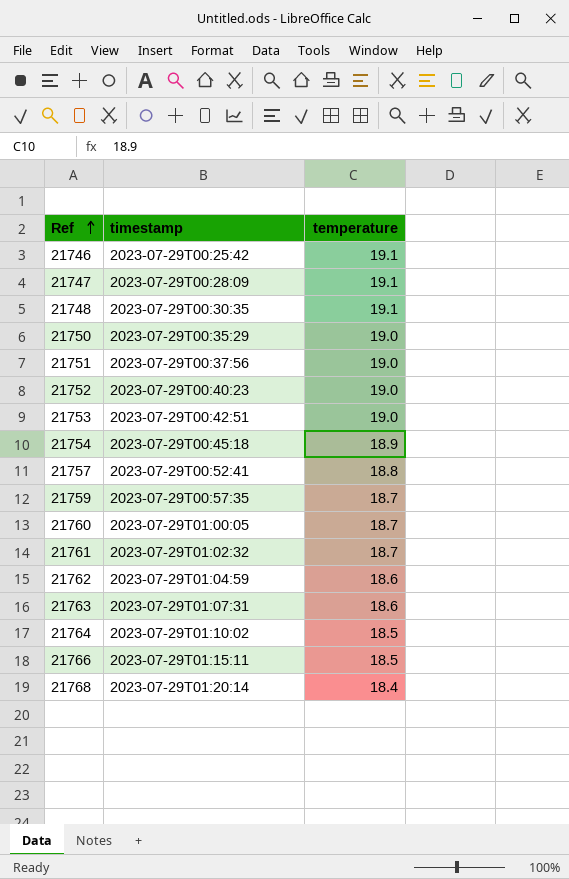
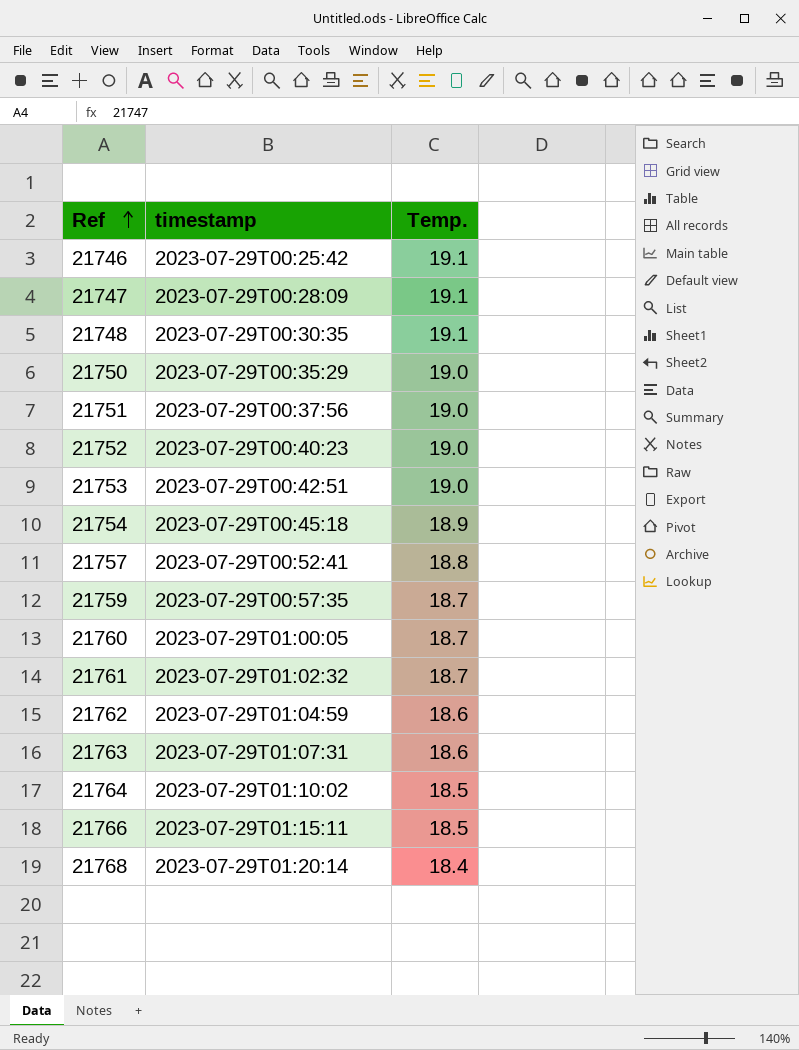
column name: temperature -> Temp.

